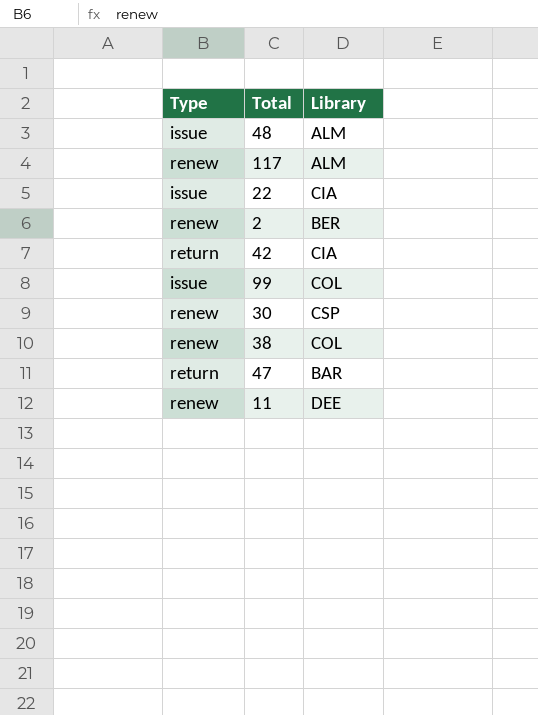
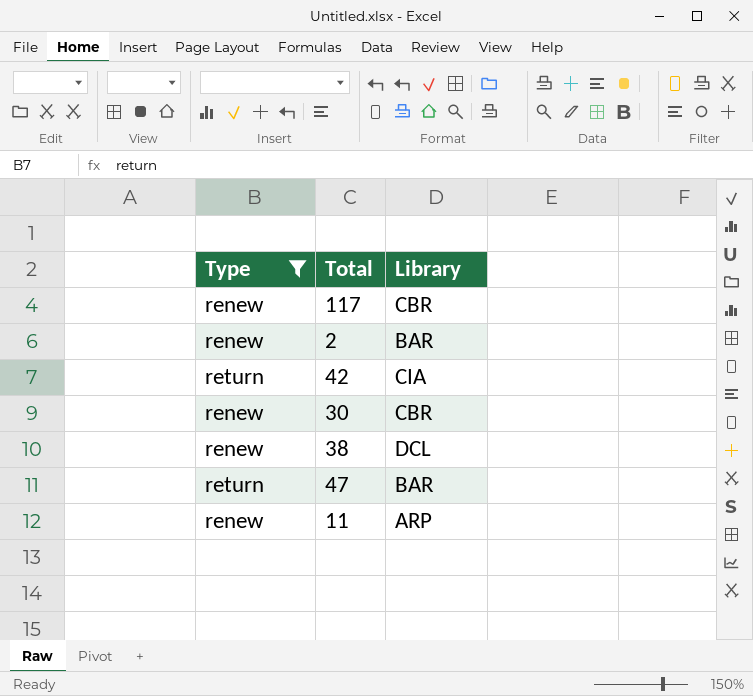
filter: none -> Type != issue
117 | Library: ALM -> CBR
2 | Library: BER -> BAR
30 | Library: CSP -> CBR
38 | Library: COL -> DCL
11 | Library: DEE -> ARP

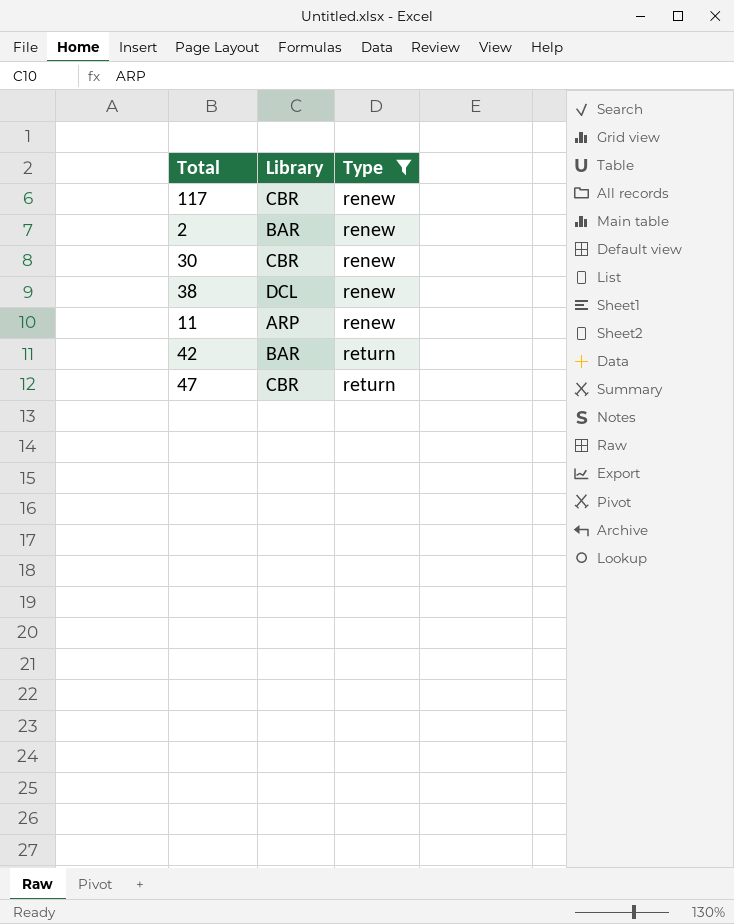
row order: none -> Type ascending
column Type | position: 1 -> 3
42 | Library: CIA -> BAR
47 | Library: BAR -> CBR

